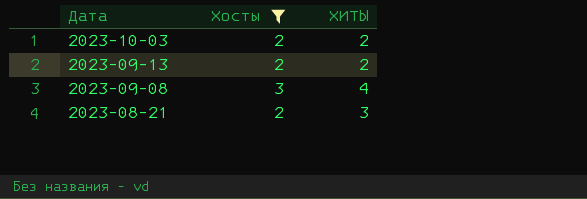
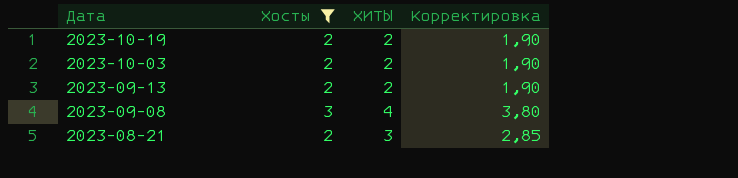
column Корректировка | formula: none -> [ХИТЫ] * 0,95
row 2023-10-19: none -> 2 | 2 | 1,90

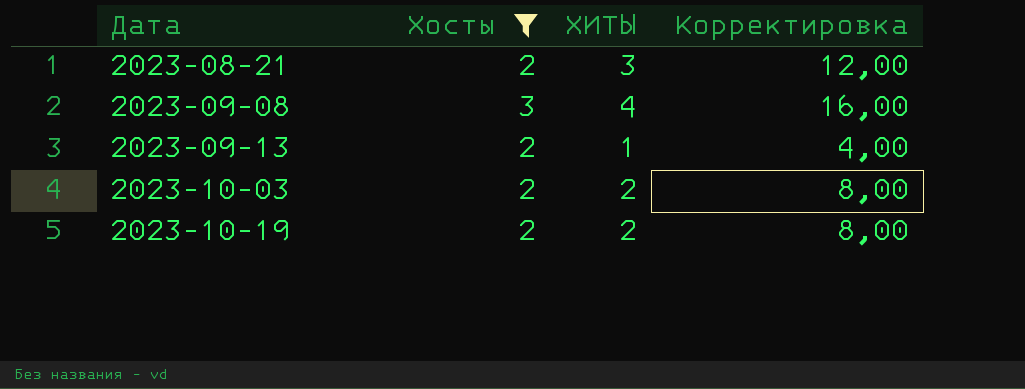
row order: Дата descending -> Дата ascending
column Корректировка | formula: [ХИТЫ] * 0,95 -> [ХИТЫ] * 4
2023-09-13 | ХИТЫ: 2 -> 1

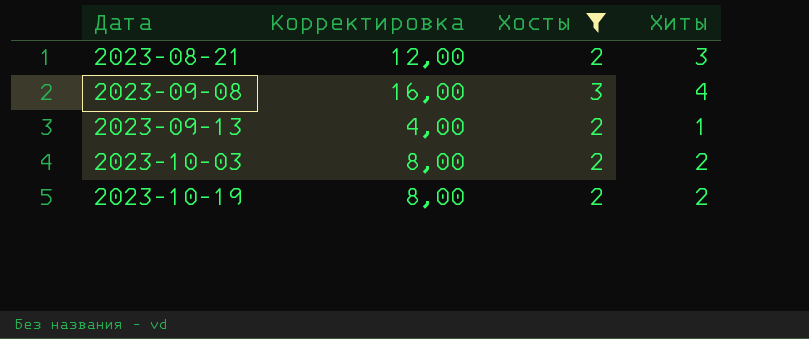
column Корректировка | position: 4 -> 2
column name: ХИТЫ -> Хиты

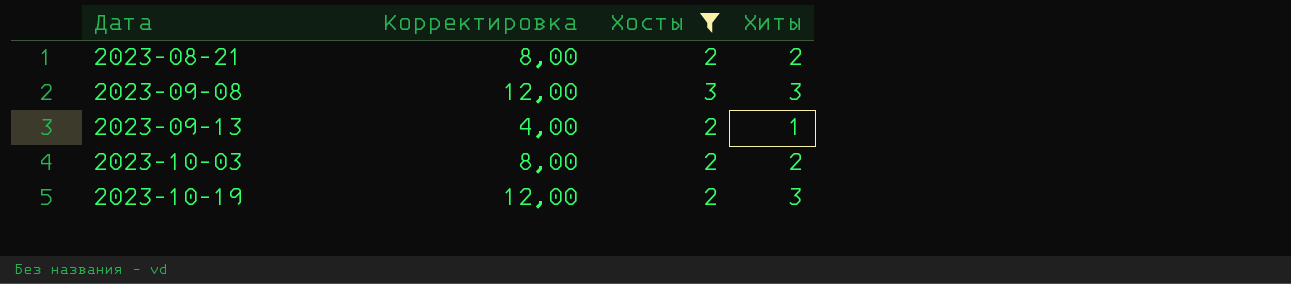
2023-08-21 | Корректировка: 12,00 -> 8,00
2023-08-21 | Хиты: 3 -> 2
2023-09-08 | Корректировка: 16,00 -> 12,00
2023-09-08 | Хиты: 4 -> 3
2023-10-19 | Корректировка: 8,00 -> 12,00
2023-10-19 | Хиты: 2 -> 3

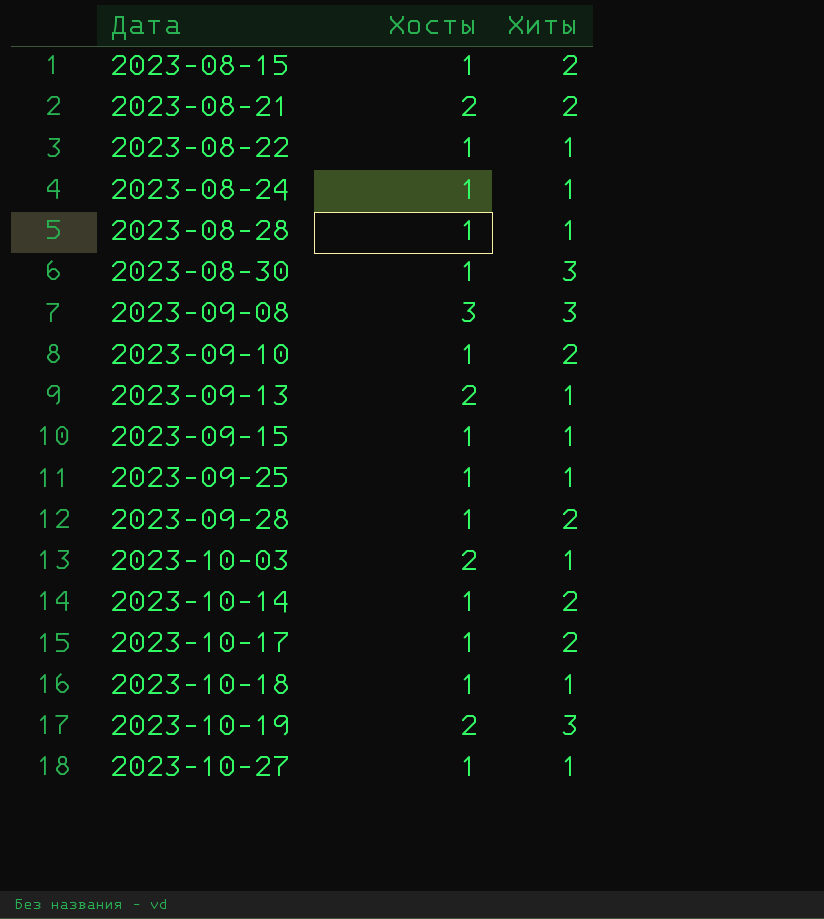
filter: Хосты != 1 -> none
column Корректировка | formula: [Хиты] * 4 -> none
2023-10-03 | Хиты: 2 -> 1

